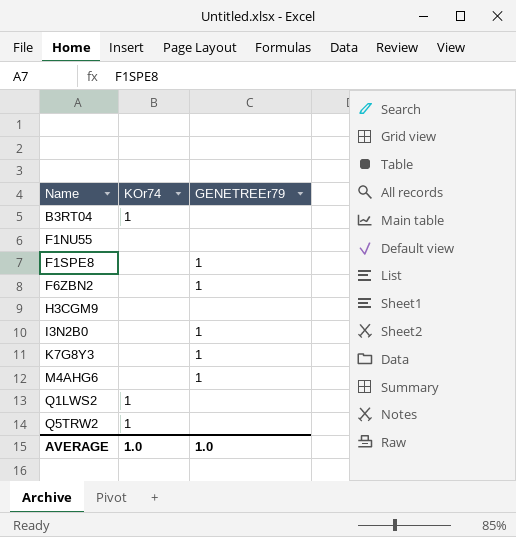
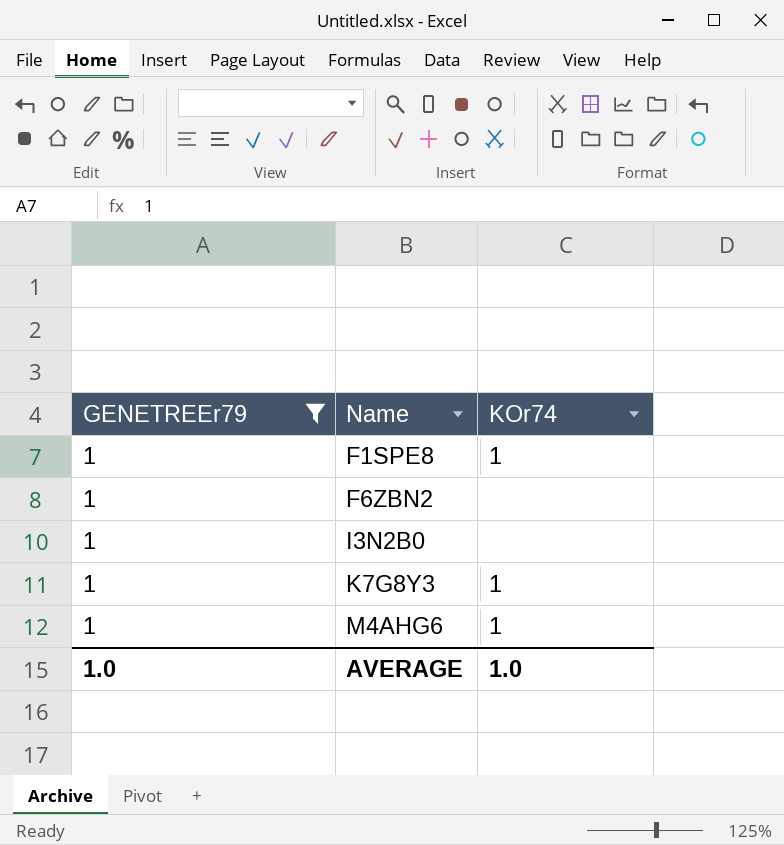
filter: none -> GENETREEr79 = 1
column GENETREEr79 | position: 3 -> 1
F1SPE8 | KOr74: none -> 1
K7G8Y3 | KOr74: none -> 1
M4AHG6 | KOr74: none -> 1

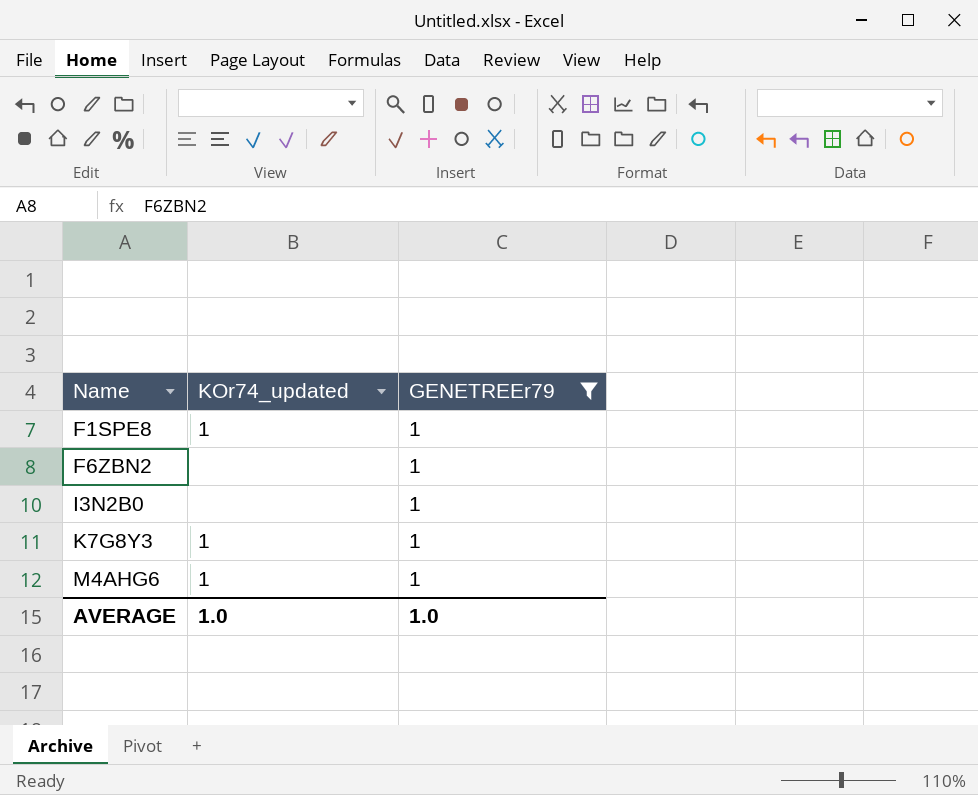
column name: KOr74 -> KOr74_updated
column GENETREEr79 | position: 1 -> 3

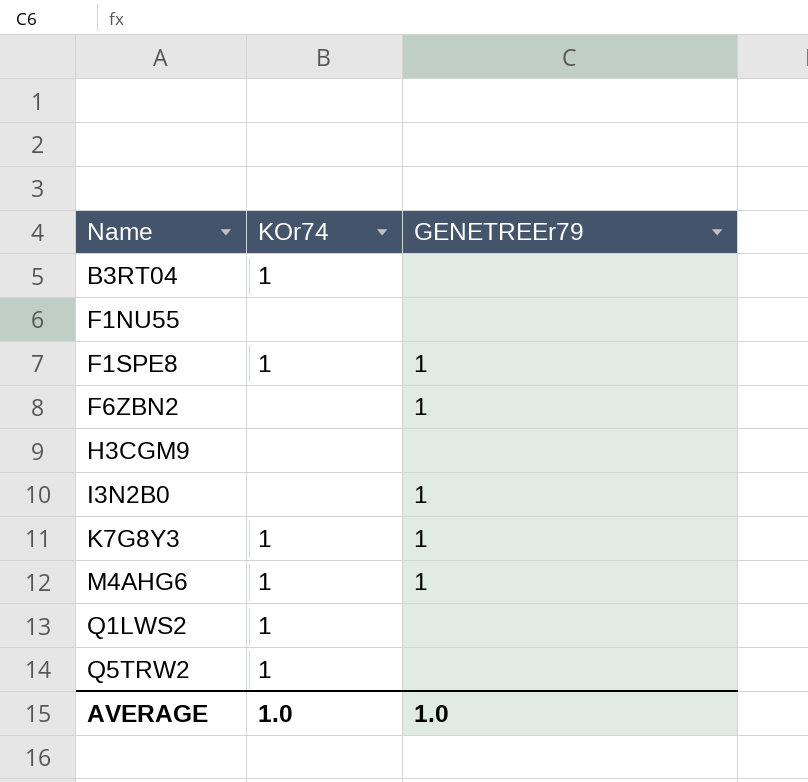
filter: GENETREEr79 = 1 -> none
column name: KOr74_updated -> KOr74

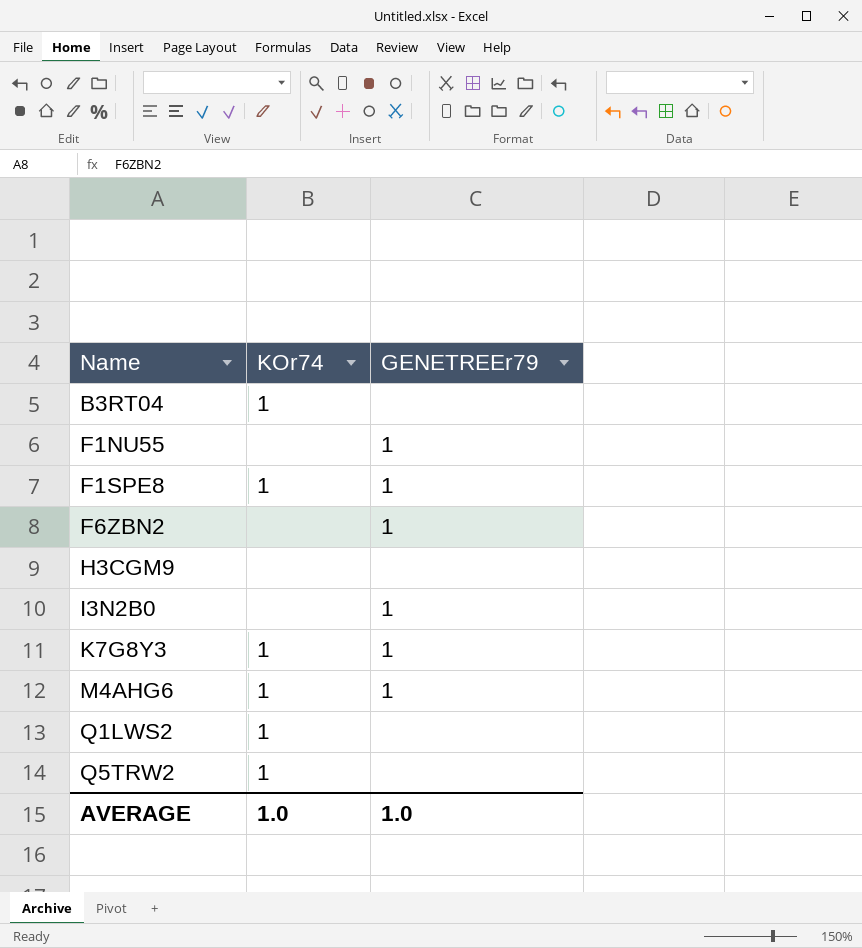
F1NU55 | GENETREEr79: none -> 1

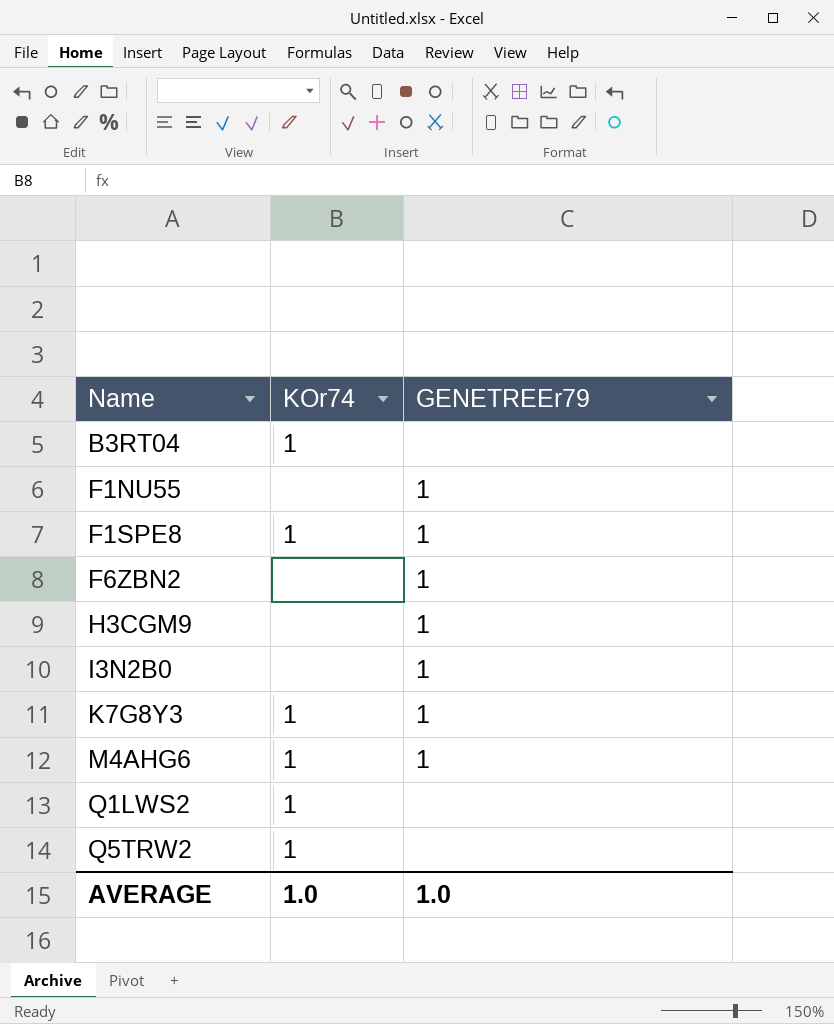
H3CGM9 | GENETREEr79: none -> 1

